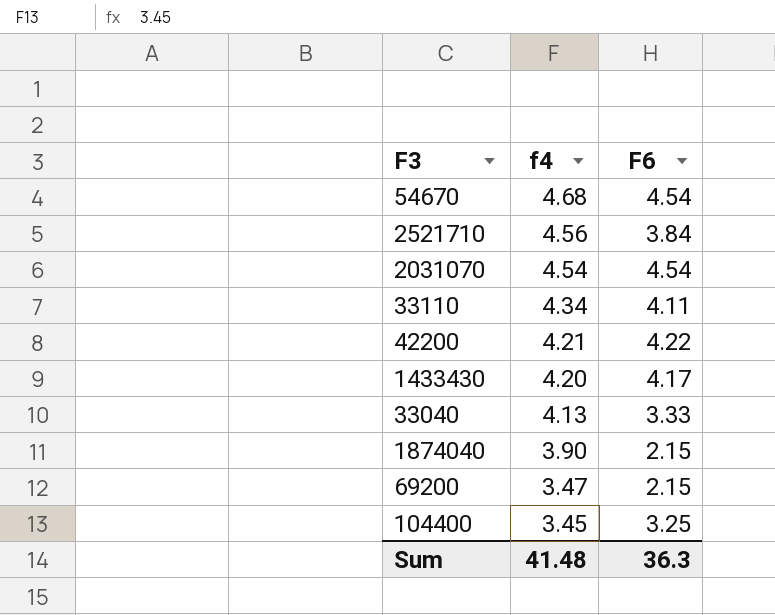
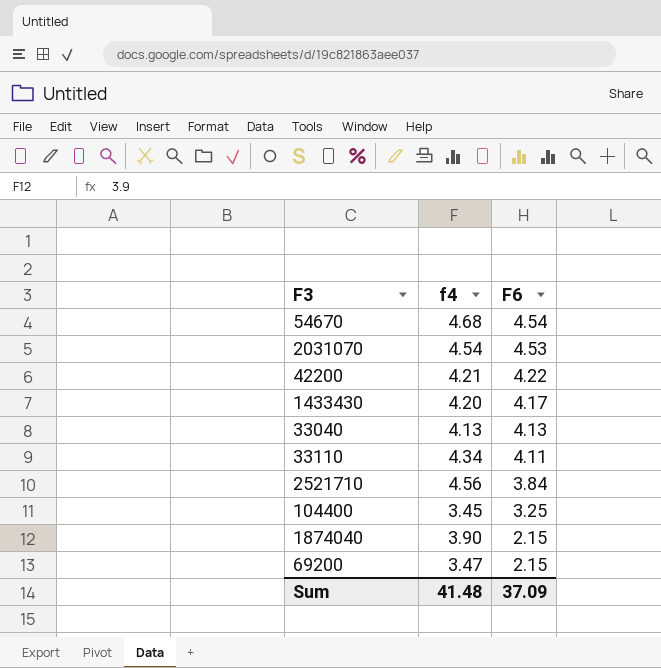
row order: f4 descending -> F6 descending
2031070 | F6: 4.54 -> 4.53
33040 | F6: 3.33 -> 4.13
Sum | F6: 36.3 -> 37.09

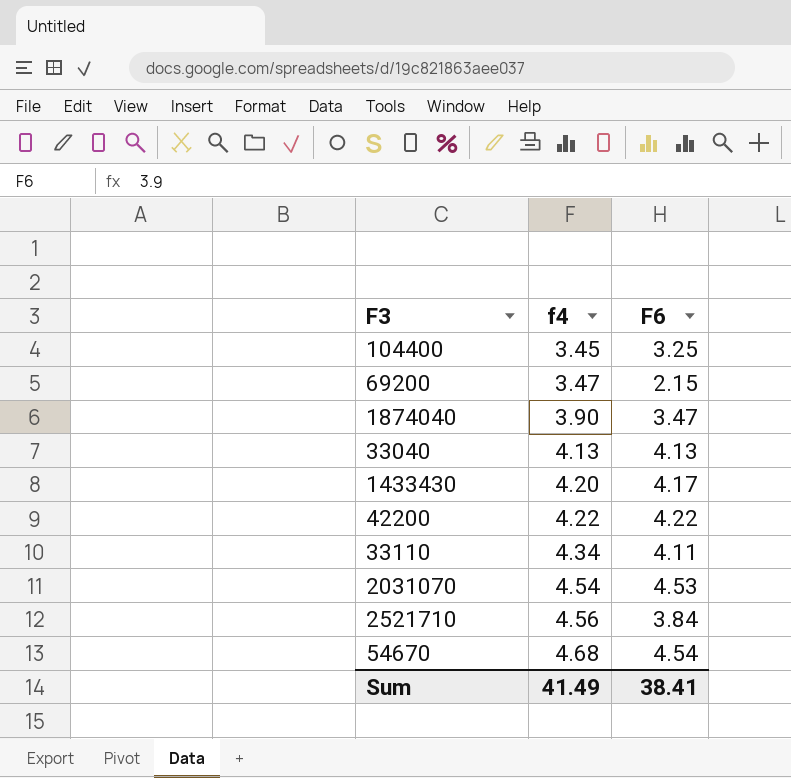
row order: F6 descending -> f4 ascending
1874040 | F6: 2.15 -> 3.47
42200 | f4: 4.21 -> 4.22
Sum | f4: 41.48 -> 41.49
Sum | F6: 37.09 -> 38.41

